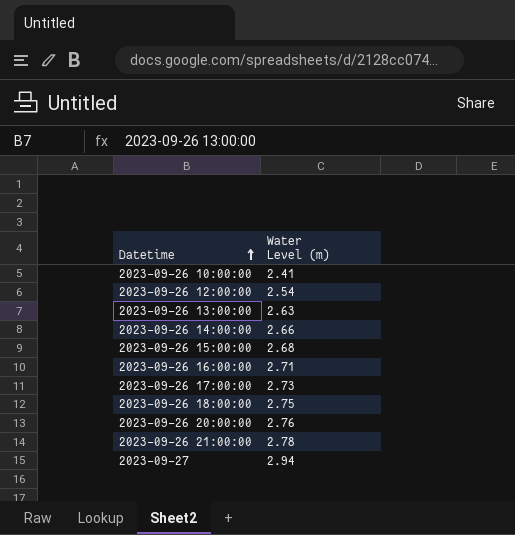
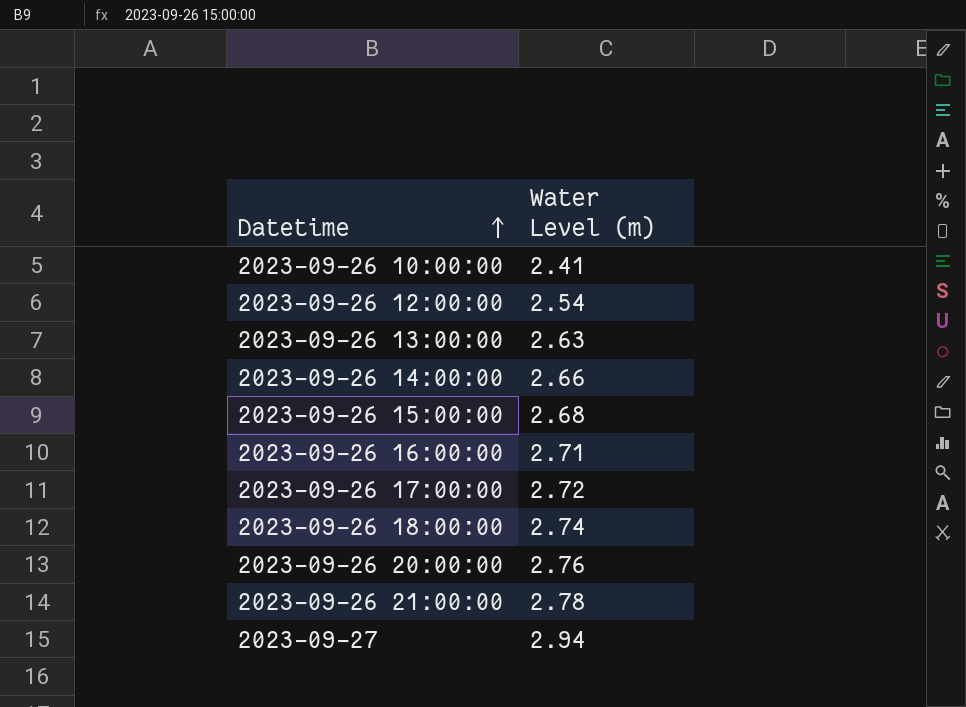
2023-09-26 17:00:00 | Water Level (m): 2.73 -> 2.72
2023-09-26 18:00:00 | Water Level (m): 2.75 -> 2.74

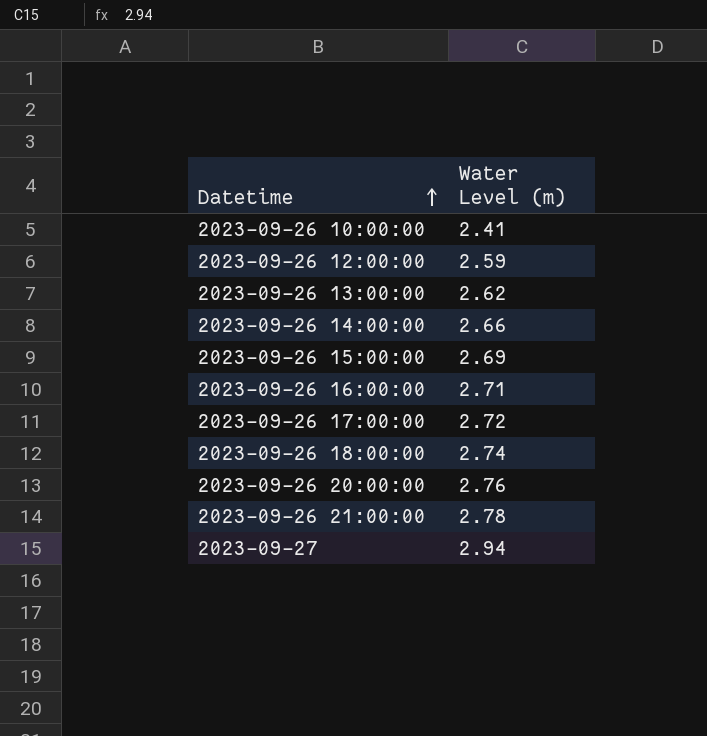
2023-09-26 12:00:00 | Water Level (m): 2.54 -> 2.59
2023-09-26 13:00:00 | Water Level (m): 2.63 -> 2.62
2023-09-26 15:00:00 | Water Level (m): 2.68 -> 2.69

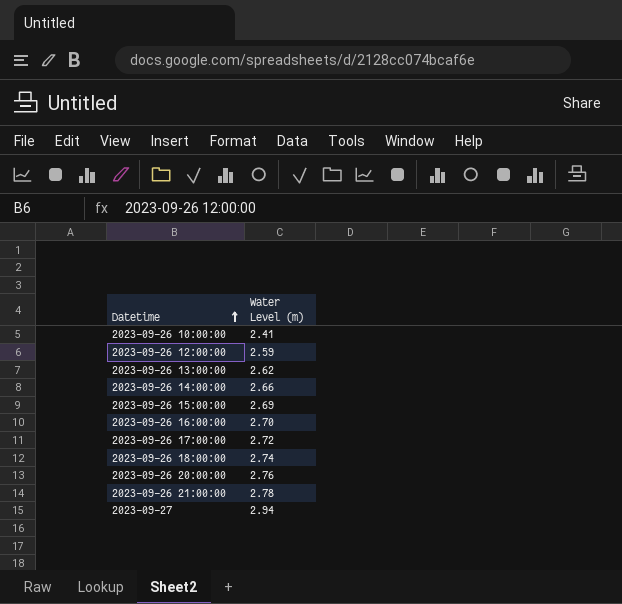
2023-09-26 16:00:00 | Water Level (m): 2.71 -> 2.70

